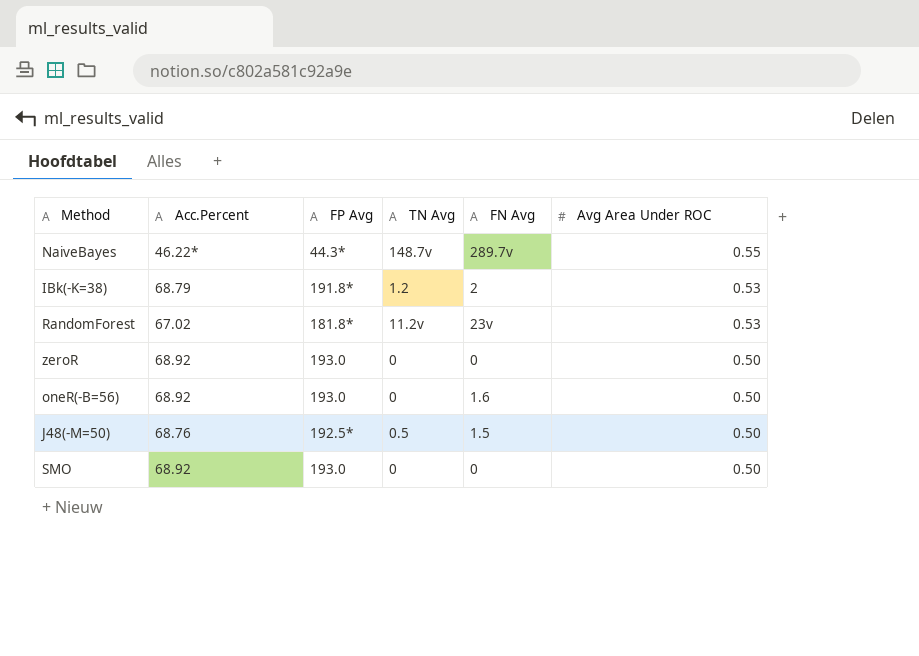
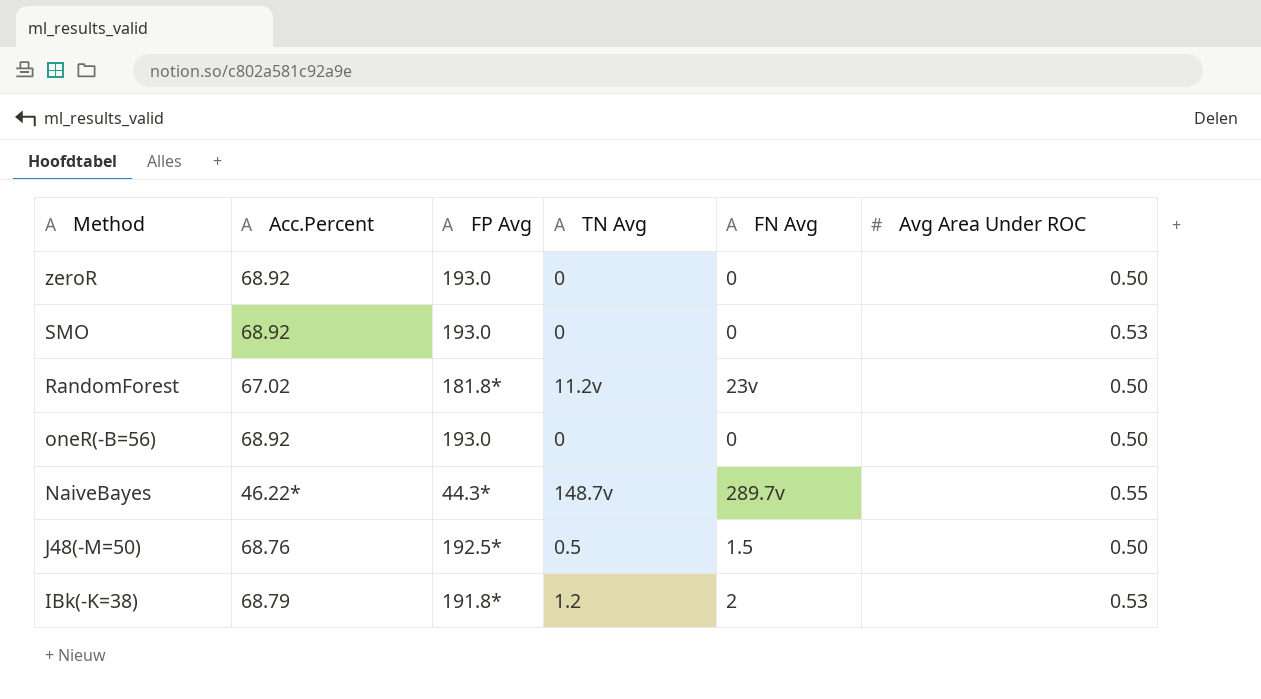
row order: Avg Area Under ROC descending -> Method descending
SMO | Avg Area Under ROC: 0.50 -> 0.53
RandomForest | Avg Area Under ROC: 0.53 -> 0.50
oneR(-B=56) | FN Avg: 1.6 -> 0

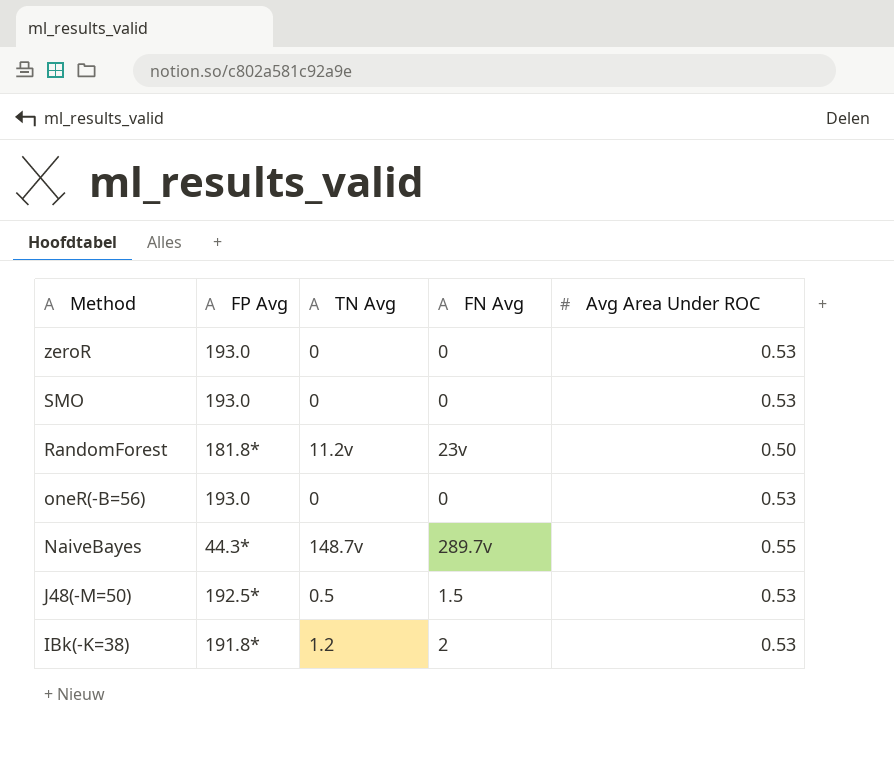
column Acc.Percent | position: 2 -> none
zeroR | Avg Area Under ROC: 0.50 -> 0.53
oneR(-B=56) | Avg Area Under ROC: 0.50 -> 0.53
J48(-M=50) | Avg Area Under ROC: 0.50 -> 0.53

